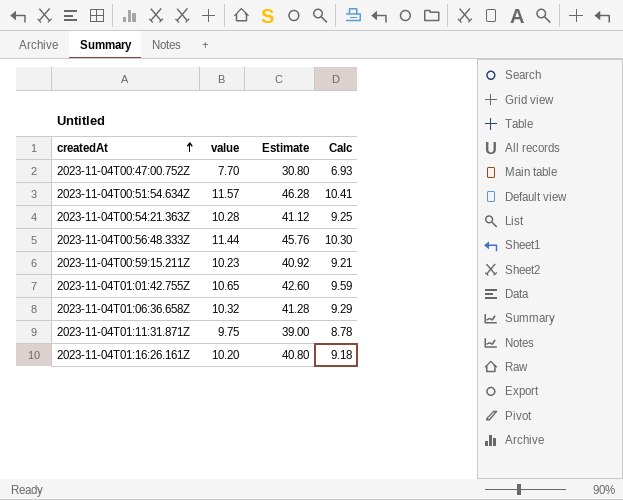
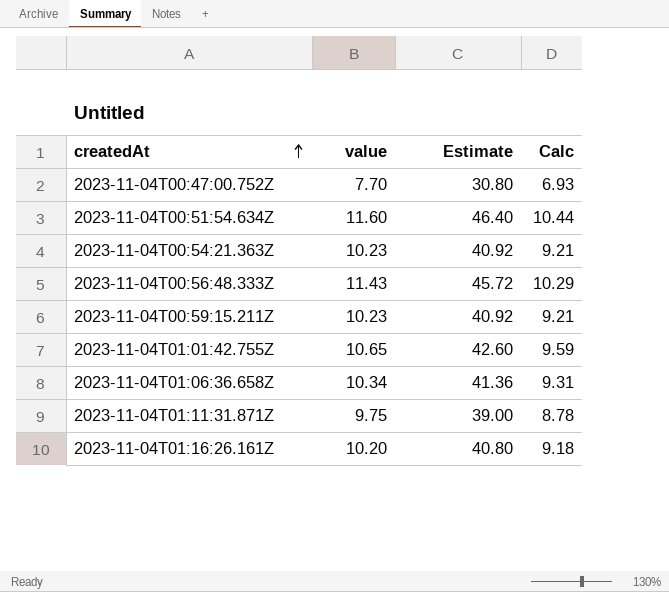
2023-11-04T00:51:54.634Z | value: 11.57 -> 11.60
2023-11-04T00:51:54.634Z | Estimate: 46.28 -> 46.40
2023-11-04T00:51:54.634Z | Calc: 10.41 -> 10.44
2023-11-04T00:54:21.363Z | value: 10.28 -> 10.23
2023-11-04T00:54:21.363Z | Estimate: 41.12 -> 40.92
2023-11-04T00:54:21.363Z | Calc: 9.25 -> 9.21
2023-11-04T00:56:48.333Z | value: 11.44 -> 11.43
2023-11-04T00:56:48.333Z | Estimate: 45.76 -> 45.72
2023-11-04T00:56:48.333Z | Calc: 10.30 -> 10.29
2023-11-04T01:06:36.658Z | value: 10.32 -> 10.34
2023-11-04T01:06:36.658Z | Estimate: 41.28 -> 41.36
2023-11-04T01:06:36.658Z | Calc: 9.29 -> 9.31

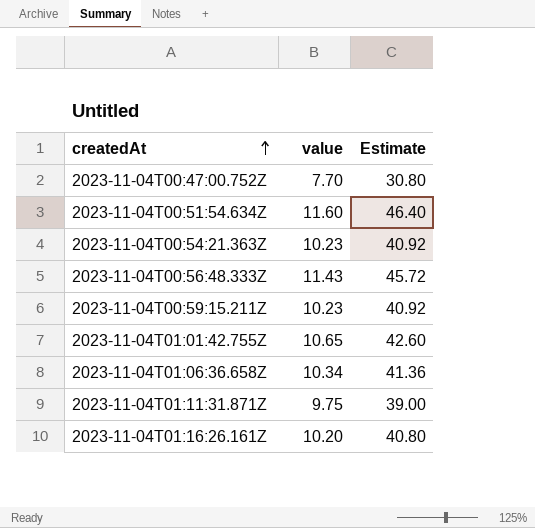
column Calc | formula: [value] * 0.9 -> none

